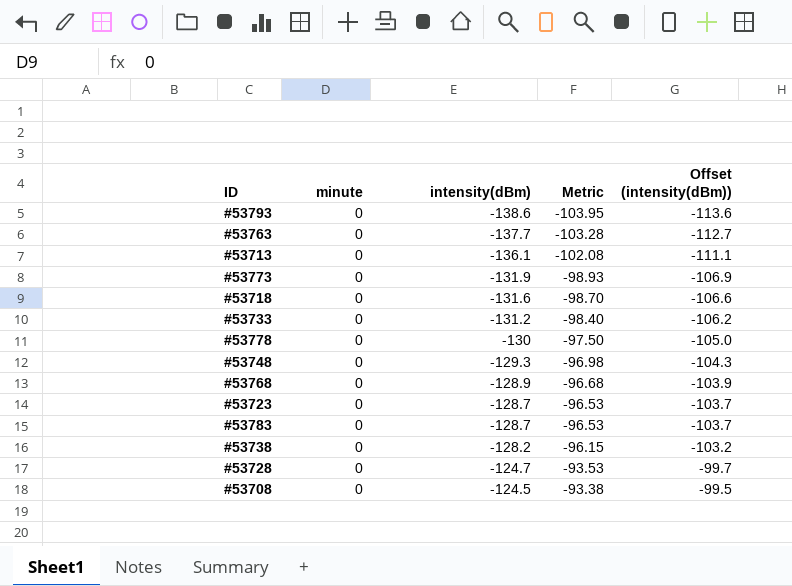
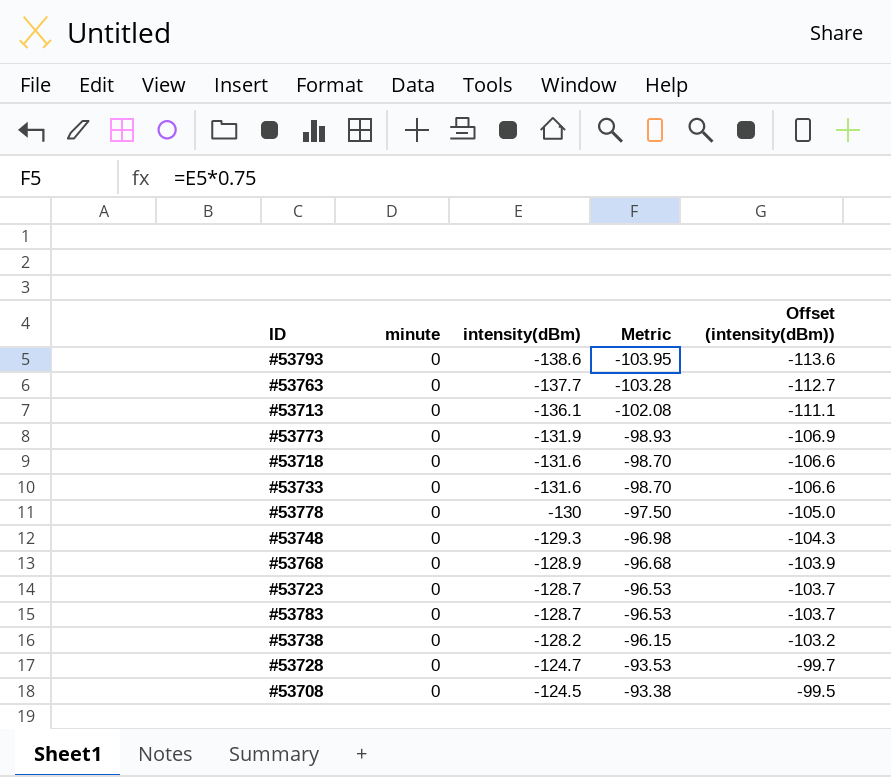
#53733 | intensity(dBm): -131.2 -> -131.6
#53733 | Metric: -98.40 -> -98.70
#53733 | Offset (intensity(dBm)): -106.2 -> -106.6

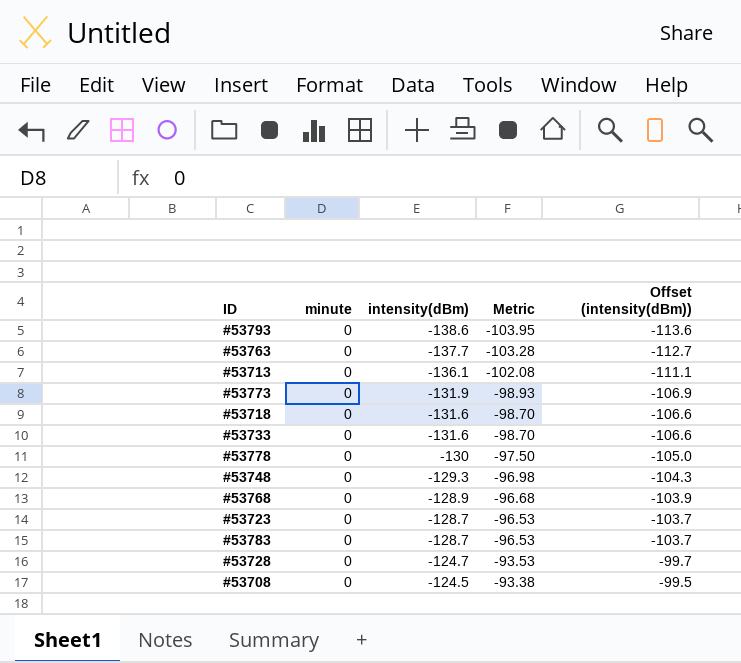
row #53738: 0 | -128.2 | -96.15 | -103.2 -> none

